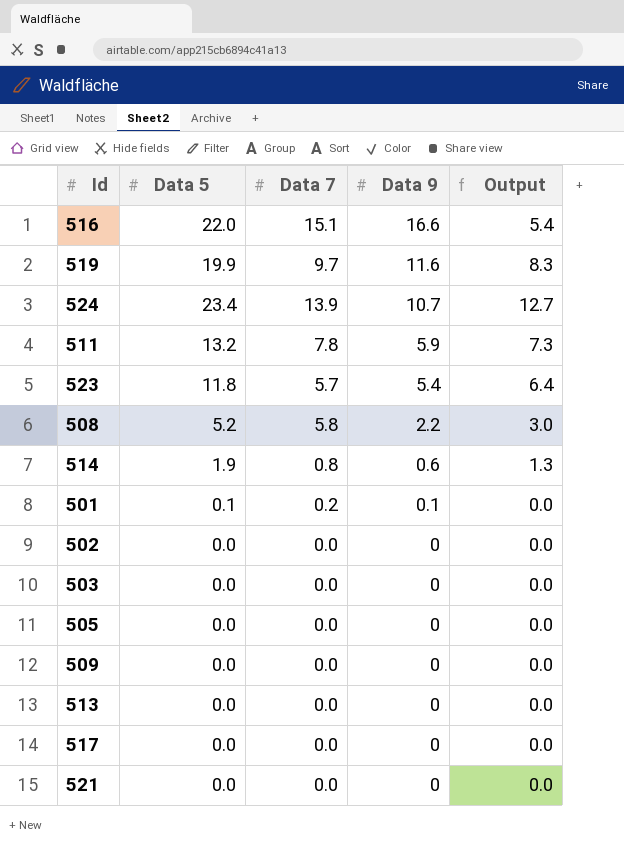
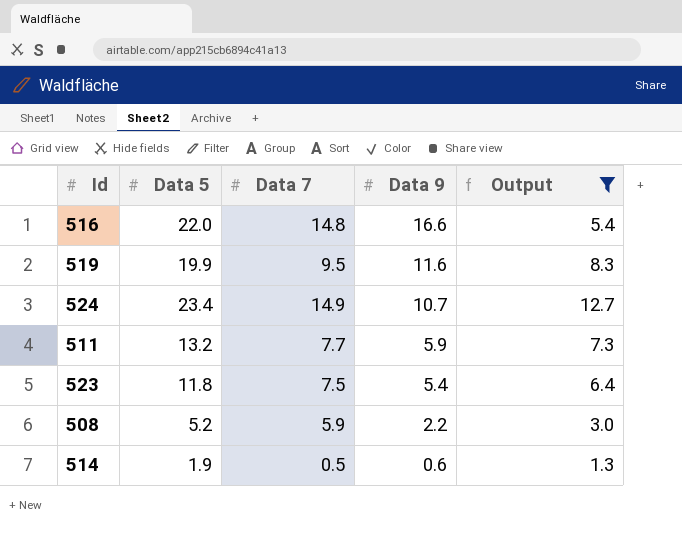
filter: none -> Output != 0.0
516 | Data 7: 15.1 -> 14.8
519 | Data 7: 9.7 -> 9.5
524 | Data 7: 13.9 -> 14.9
511 | Data 7: 7.8 -> 7.7
523 | Data 7: 5.7 -> 7.5
508 | Data 7: 5.8 -> 5.9
514 | Data 7: 0.8 -> 0.5

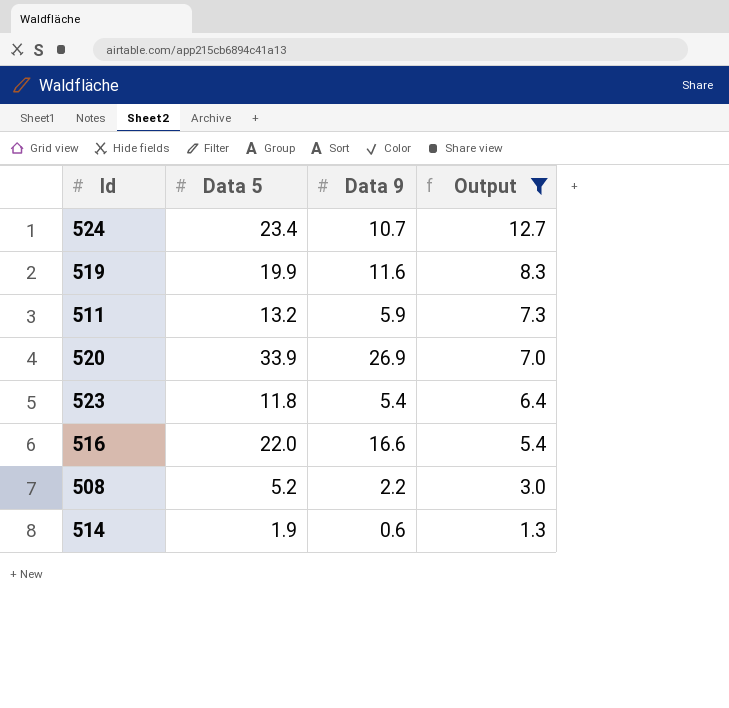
row order: Data 9 descending -> Output descending
column Data 7 | position: 3 -> none
row 520: none -> 33.9 | 26.9 | 7.0

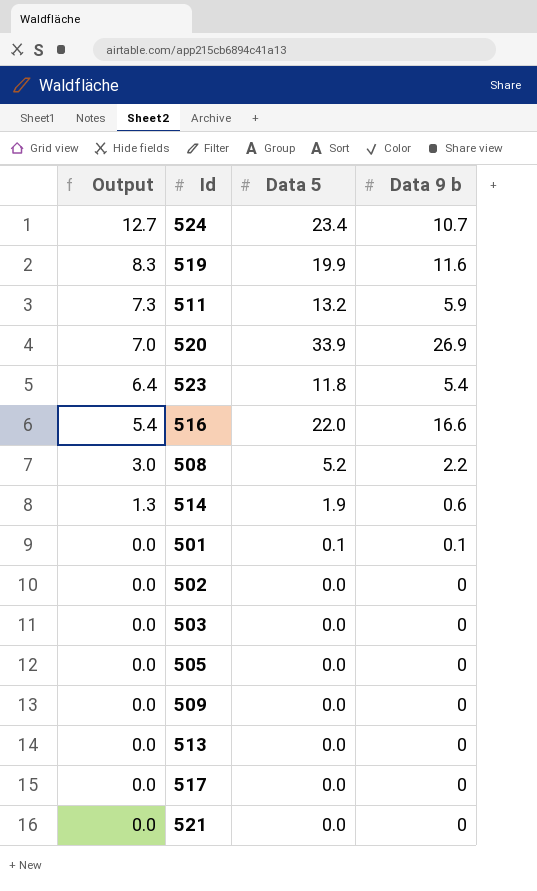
filter: Output != 0.0 -> none
column Output | position: 4 -> 1
column name: Data 9 -> Data 9 b

